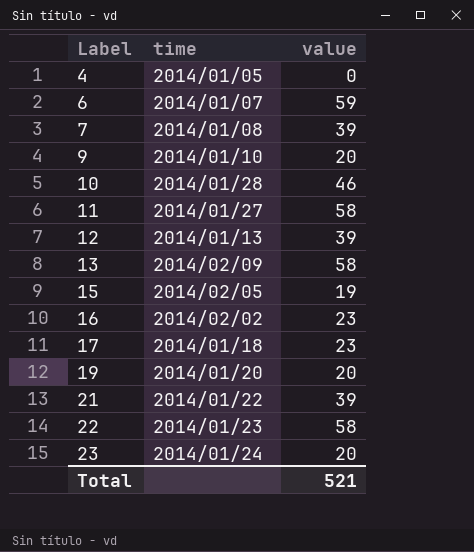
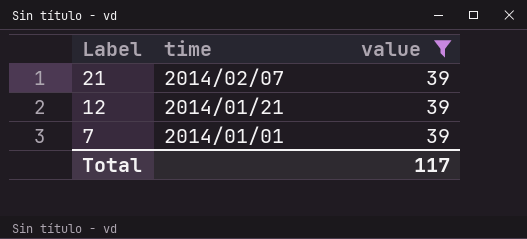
filter: none -> value = 39
row order: Label ascending -> Label descending
21 | time: 2014/01/22 -> 2014/02/07
12 | time: 2014/01/13 -> 2014/01/21
7 | time: 2014/01/08 -> 2014/01/01
Total | value: 521 -> 117

